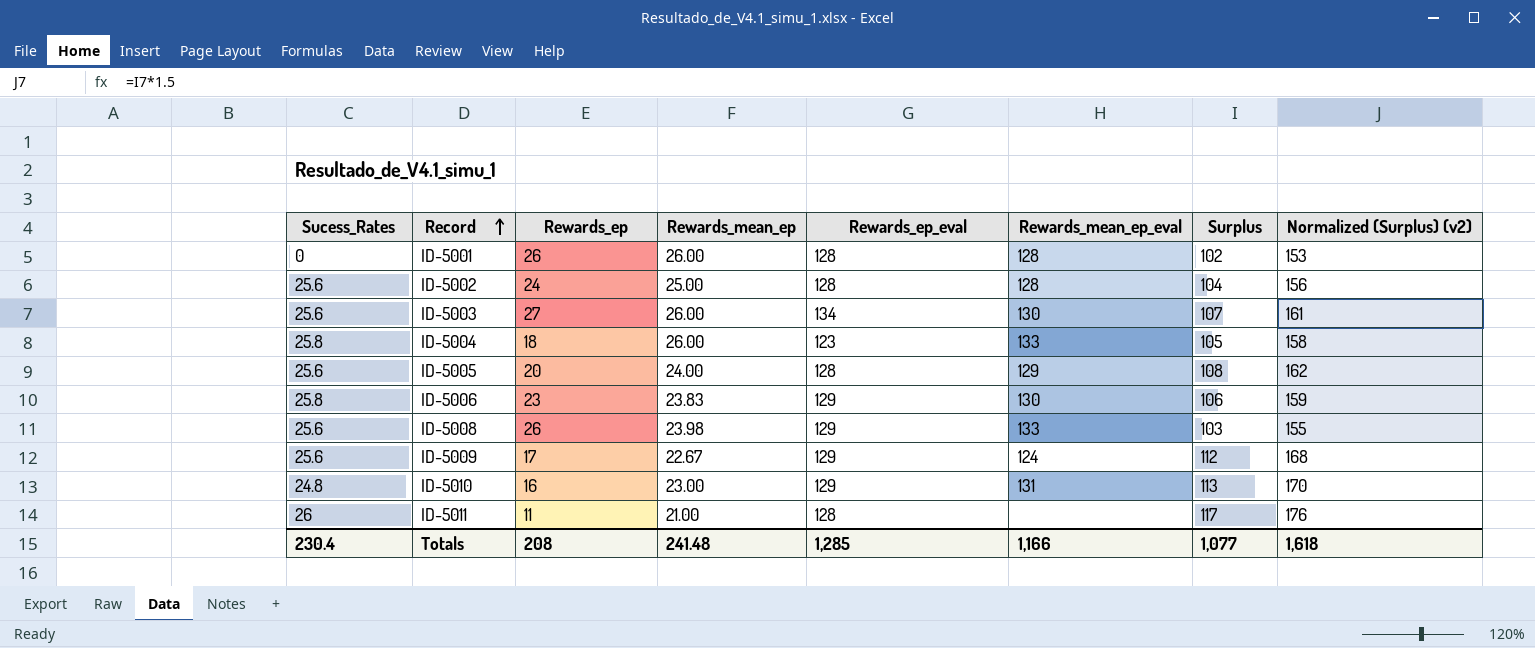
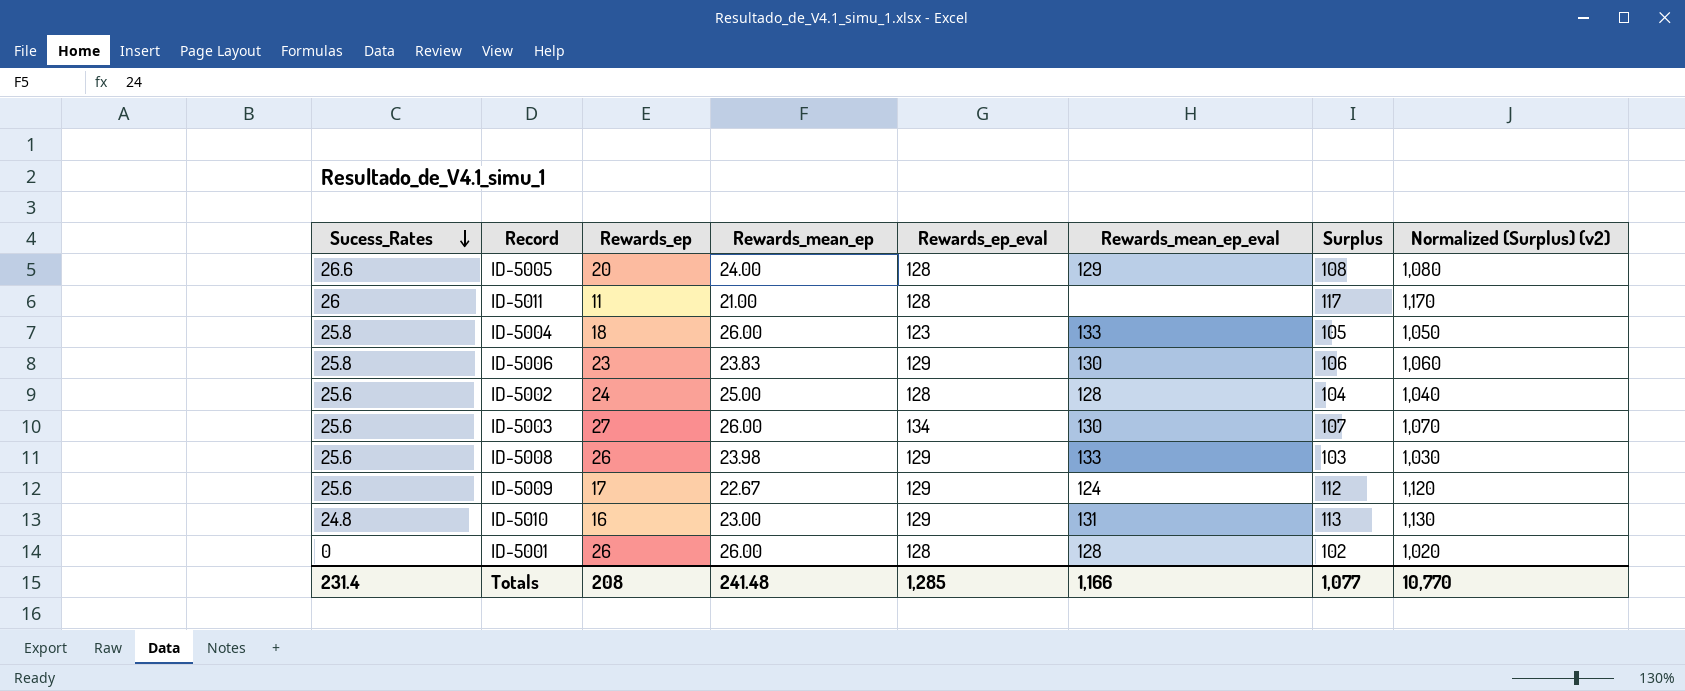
row order: Record ascending -> Sucess_Rates descending
column Normalized (Surplus) (v2) | formula: [Surplus] * 1.5 -> [Surplus] * 10
ID-5005 | Sucess_Rates: 25.6 -> 26.6
Totals | Sucess_Rates: 230.4 -> 231.4
Totals | Normalized (Surplus) (v2): 1,618 -> 10,770

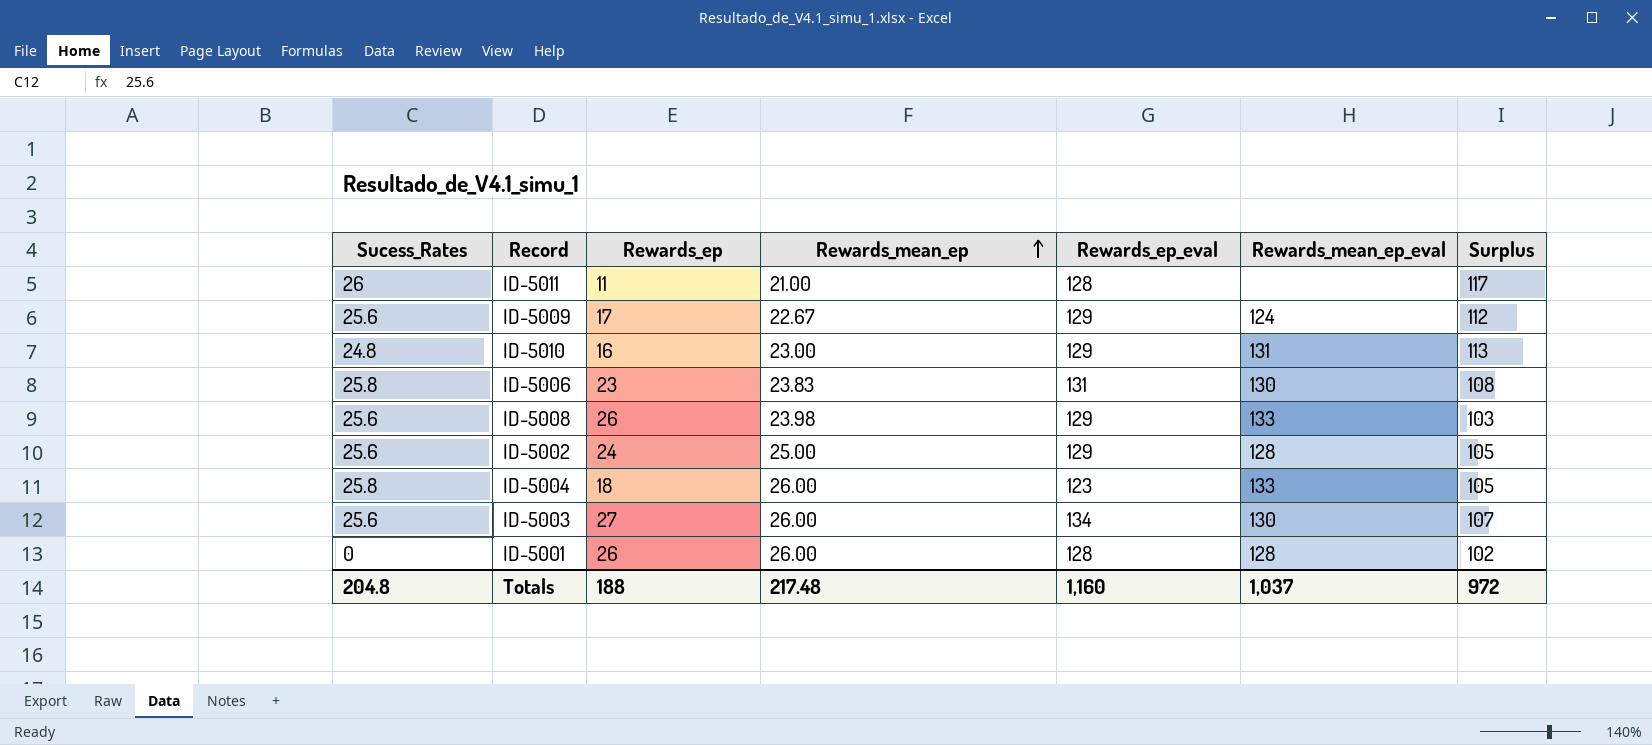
row order: Sucess_Rates descending -> Rewards_mean_ep ascending
column Normalized (Surplus) (v2) | formula: [Surplus] * 10 -> none
row ID-5005: 26.6 | 20 | 24.00 | 128 | 129 | 108 | 1,080 -> none
ID-5006 | Rewards_ep_eval: 129 -> 131
ID-5006 | Surplus: 106 -> 108
ID-5002 | Rewards_ep_eval: 128 -> 129
ID-5002 | Surplus: 104 -> 105
Totals | Sucess_Rates: 231.4 -> 204.8
Totals | Rewards_ep: 208 -> 188
Totals | Rewards_mean_ep: 241.48 -> 217.48
Totals | Rewards_ep_eval: 1,285 -> 1,160
Totals | Rewards_mean_ep_eval: 1,166 -> 1,037
Totals | Surplus: 1,077 -> 972

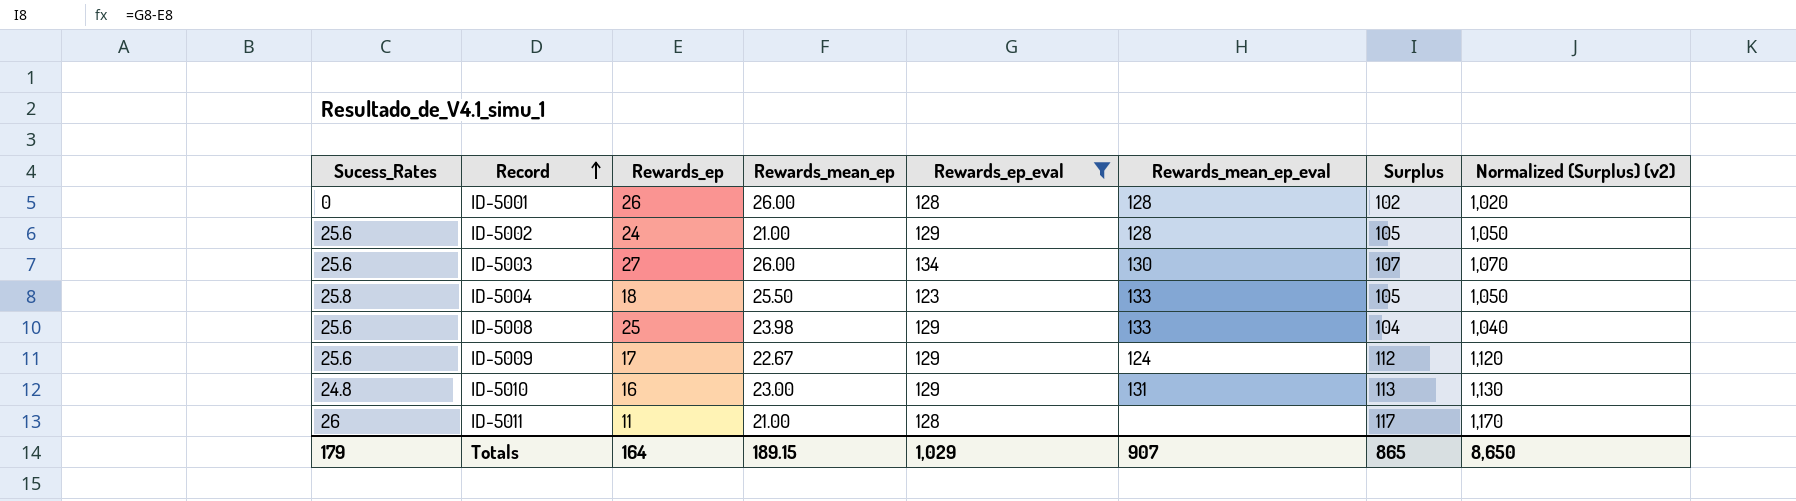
filter: none -> Rewards_ep_eval != 131
row order: Rewards_mean_ep ascending -> Record ascending
column Normalized (Surplus) (v2) | formula: none -> [Surplus] * 10
ID-5002 | Rewards_mean_ep: 25.00 -> 21.00
ID-5004 | Rewards_mean_ep: 26.00 -> 25.50
ID-5008 | Rewards_ep: 26 -> 25
ID-5008 | Surplus: 103 -> 104
Totals | Sucess_Rates: 204.8 -> 179
Totals | Rewards_ep: 188 -> 164
Totals | Rewards_mean_ep: 217.48 -> 189.15
Totals | Rewards_ep_eval: 1,160 -> 1,029
Totals | Rewards_mean_ep_eval: 1,037 -> 907
Totals | Surplus: 972 -> 865

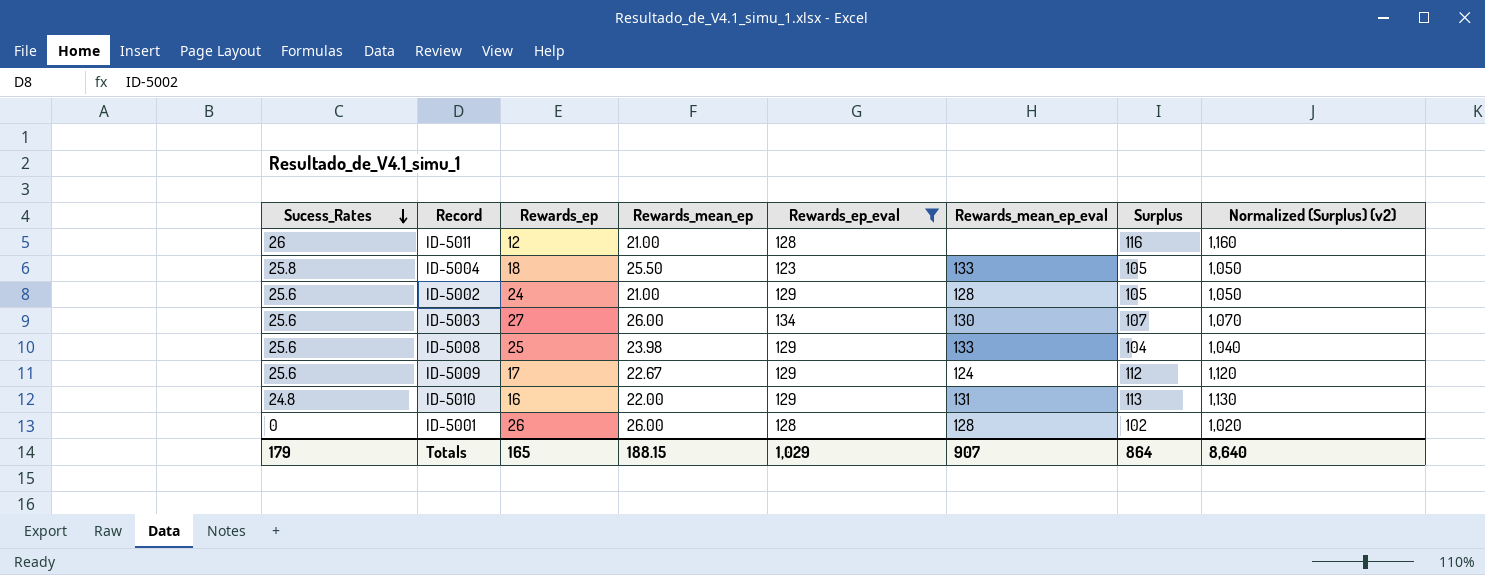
row order: Record ascending -> Sucess_Rates descending
ID-5011 | Rewards_ep: 11 -> 12
ID-5011 | Surplus: 117 -> 116
ID-5011 | Normalized (Surplus) (v2): 1,170 -> 1,160
ID-5010 | Rewards_mean_ep: 23.00 -> 22.00
Totals | Rewards_ep: 164 -> 165
Totals | Rewards_mean_ep: 189.15 -> 188.15
Totals | Surplus: 865 -> 864
Totals | Normalized (Surplus) (v2): 8,650 -> 8,640

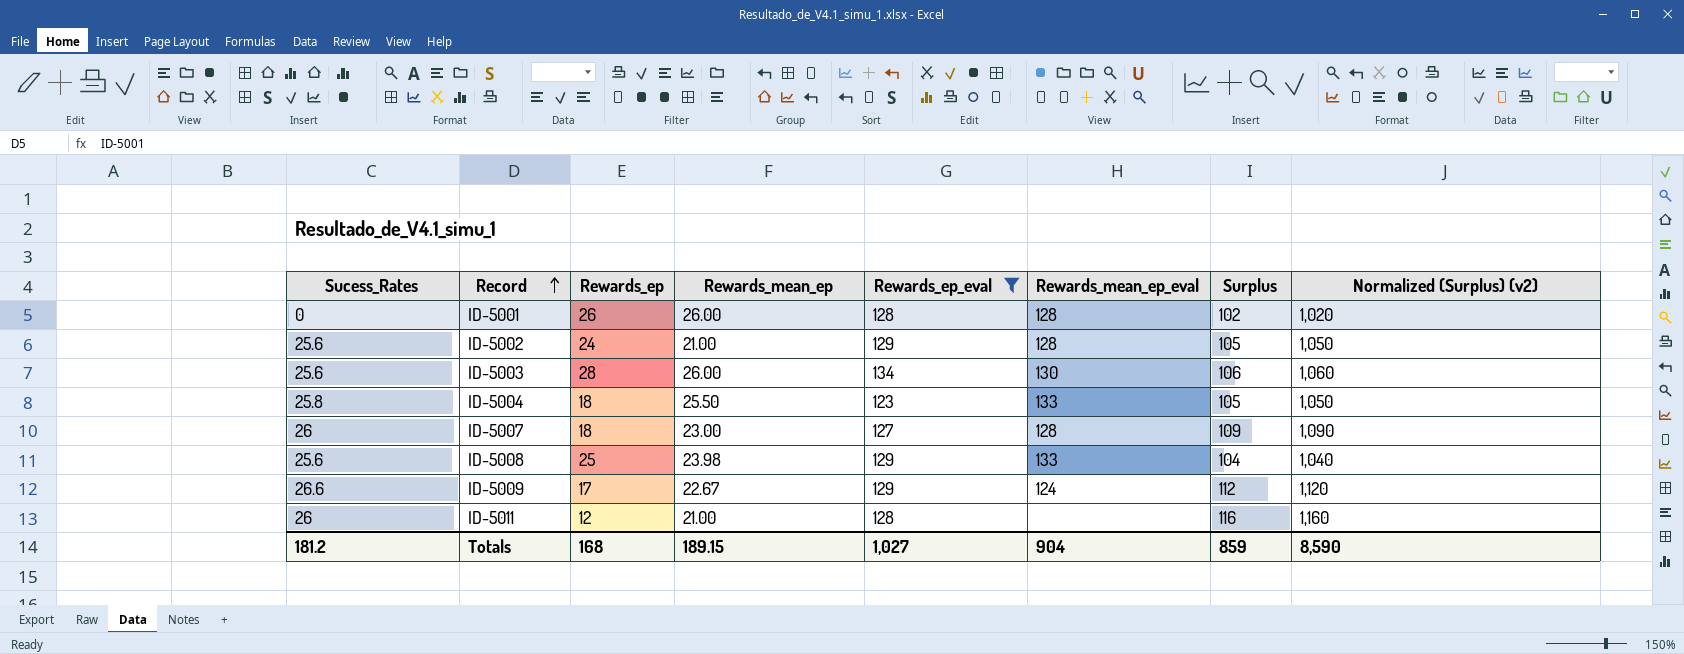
row order: Sucess_Rates descending -> Record ascending
row ID-5010: 24.8 | 16 | 22.00 | 129 | 131 | 113 | 1,130 -> none
ID-5003 | Rewards_ep: 27 -> 28
ID-5003 | Surplus: 107 -> 106
ID-5003 | Normalized (Surplus) (v2): 1,070 -> 1,060
row ID-5007: none -> 26 | 18 | 23.00 | 127 | 128 | 109 | 1,090
ID-5009 | Sucess_Rates: 25.6 -> 26.6
Totals | Sucess_Rates: 179 -> 181.2
Totals | Rewards_ep: 165 -> 168
Totals | Rewards_mean_ep: 188.15 -> 189.15
Totals | Rewards_ep_eval: 1,029 -> 1,027
Totals | Rewards_mean_ep_eval: 907 -> 904
Totals | Surplus: 864 -> 859
Totals | Normalized (Surplus) (v2): 8,640 -> 8,590

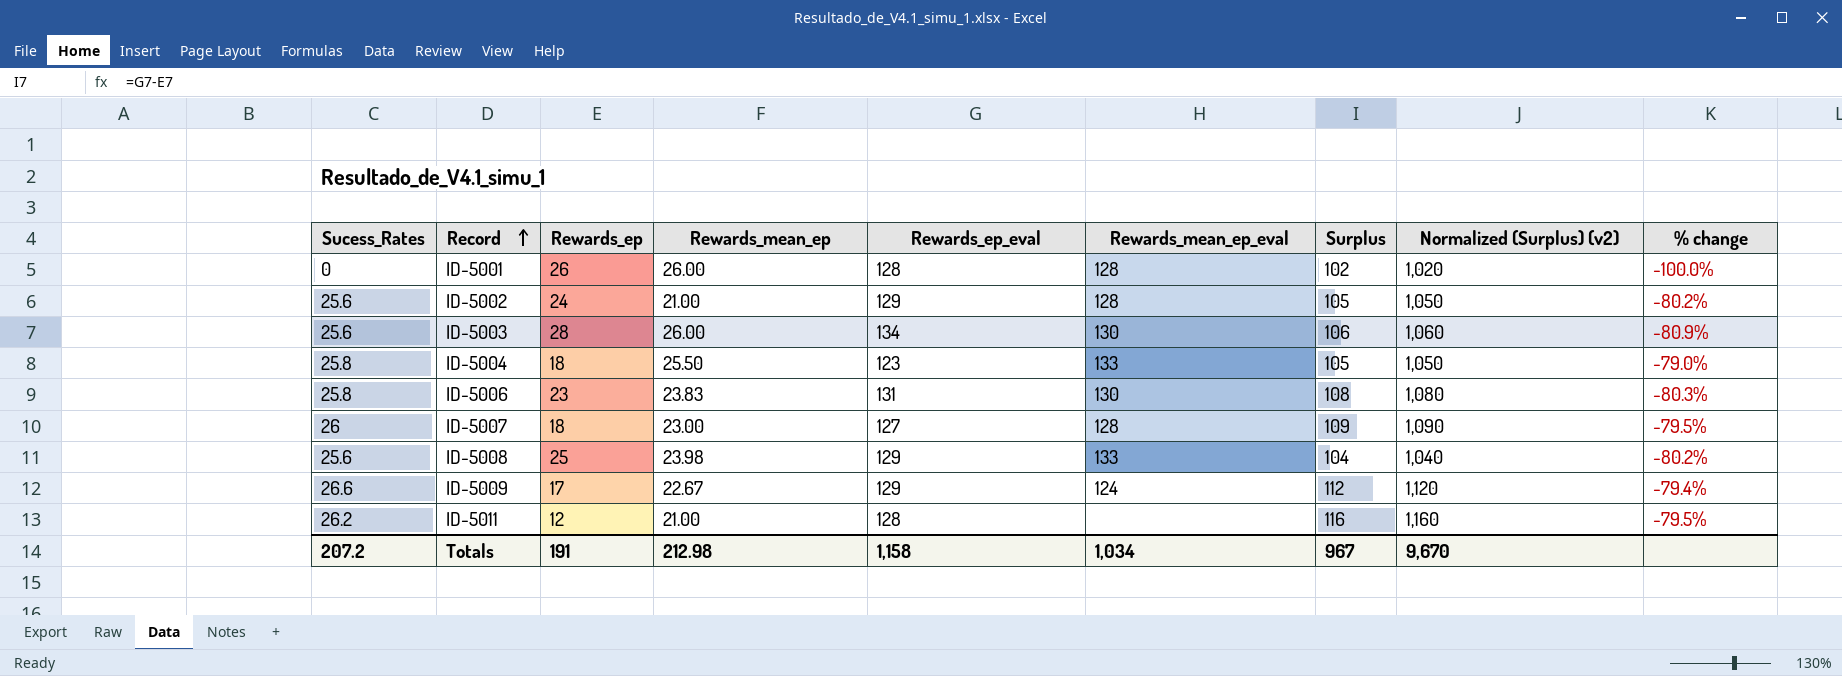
filter: Rewards_ep_eval != 131 -> none
column % change | formula: none -> ([Sucess_Rates] - [Rewards_ep_eval]) / [Rewards_ep_eval]
ID-5011 | Sucess_Rates: 26 -> 26.2
Totals | Sucess_Rates: 181.2 -> 207.2
Totals | Rewards_ep: 168 -> 191
Totals | Rewards_mean_ep: 189.15 -> 212.98
Totals | Rewards_ep_eval: 1,027 -> 1,158
Totals | Rewards_mean_ep_eval: 904 -> 1,034
Totals | Surplus: 859 -> 967
Totals | Normalized (Surplus) (v2): 8,590 -> 9,670

